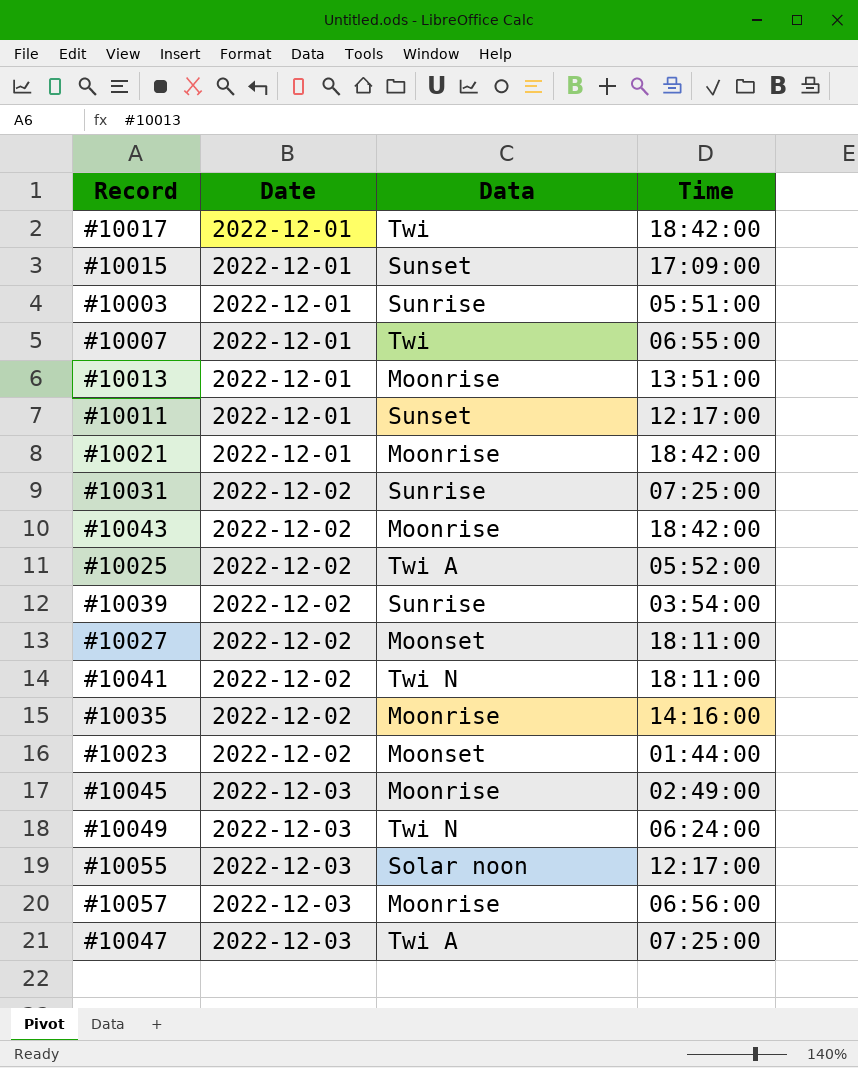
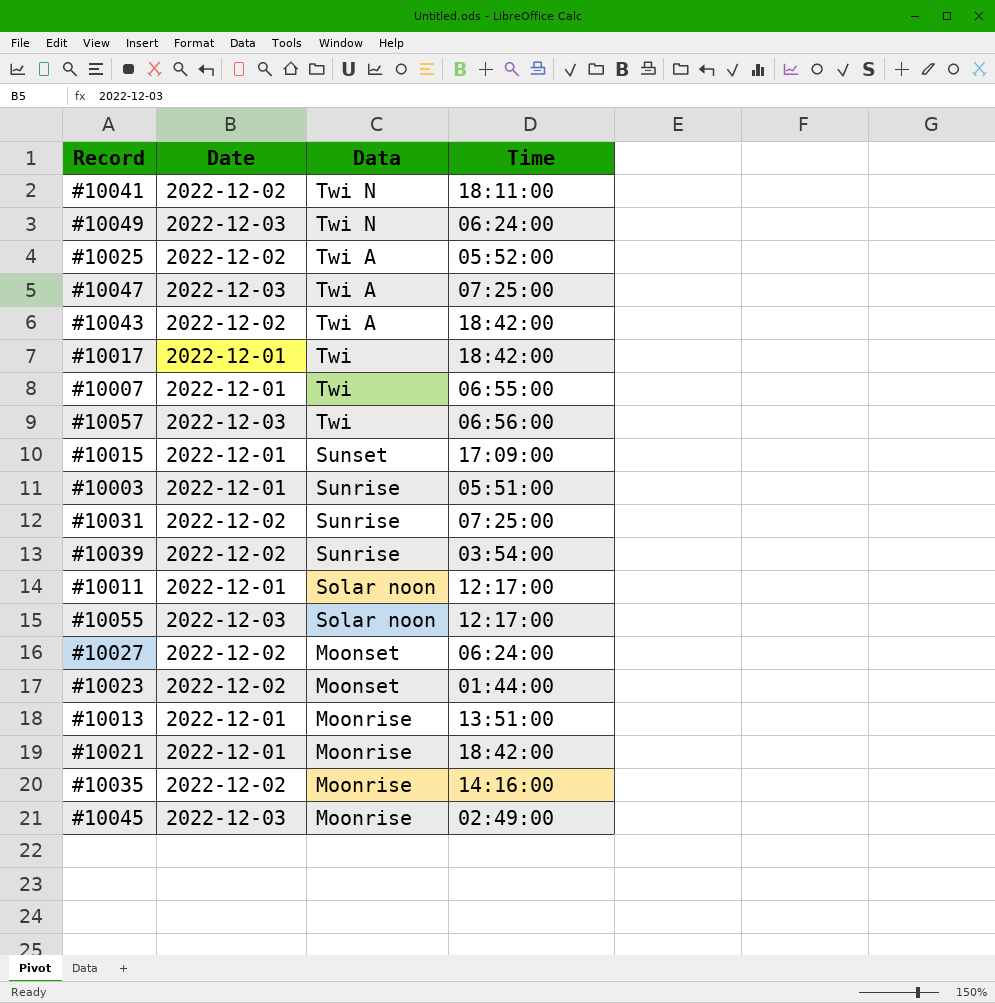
row order: Date ascending -> Data descending
#10043 | Data: Moonrise -> Twi A
#10057 | Data: Moonrise -> Twi
#10011 | Data: Sunset -> Solar noon
#10027 | Time: 18:11:00 -> 06:24:00

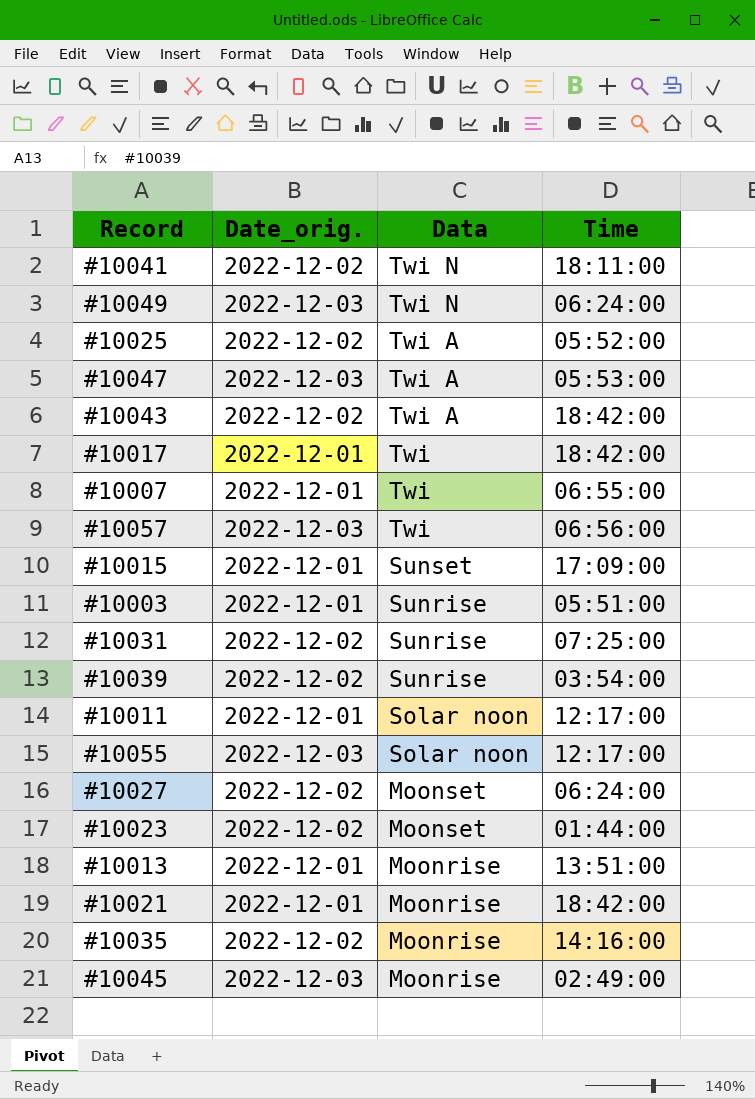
column name: Date -> Date_orig.
#10047 | Time: 07:25:00 -> 05:53:00

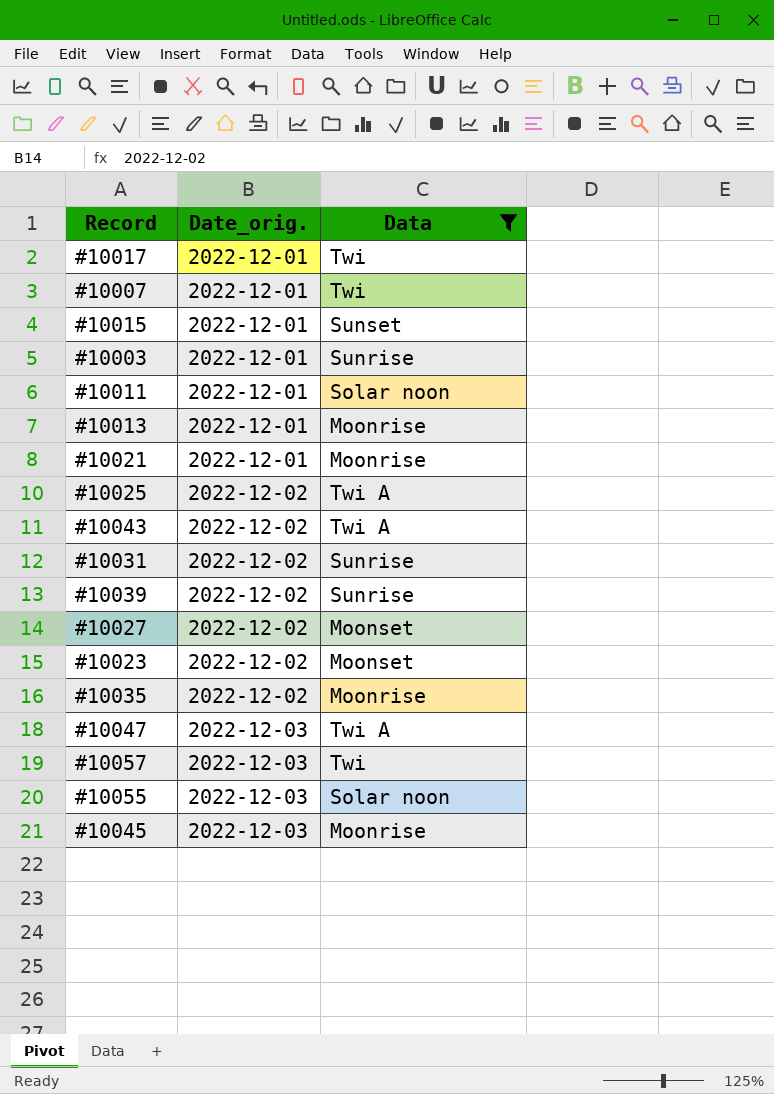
filter: none -> Data != Twi N
row order: Data descending -> Date_orig. ascending
column Time | position: 4 -> none

